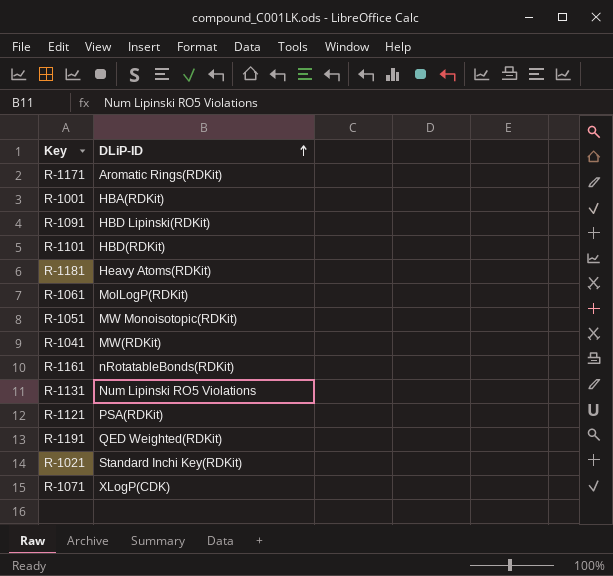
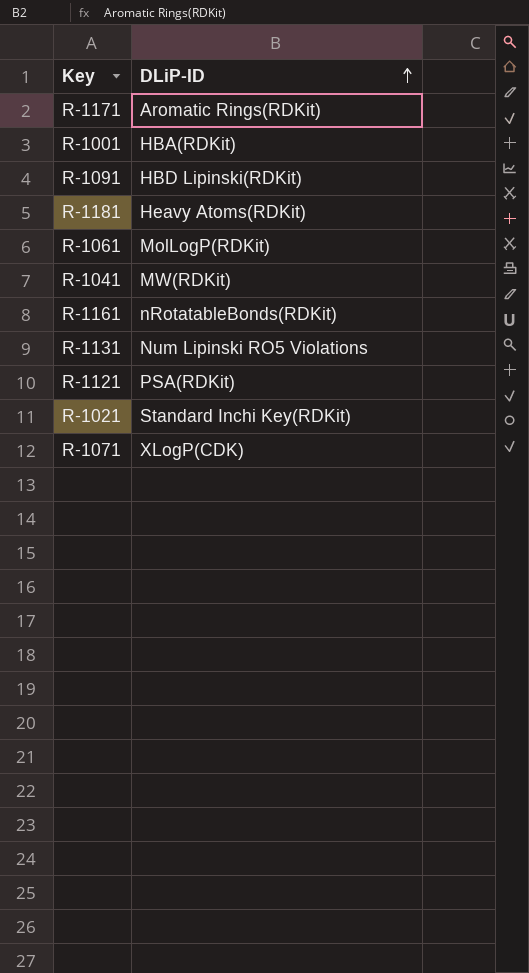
row R-1101: HBD(RDKit) -> none
row R-1051: MW Monoisotopic(RDKit) -> none
row R-1191: QED Weighted(RDKit) -> none

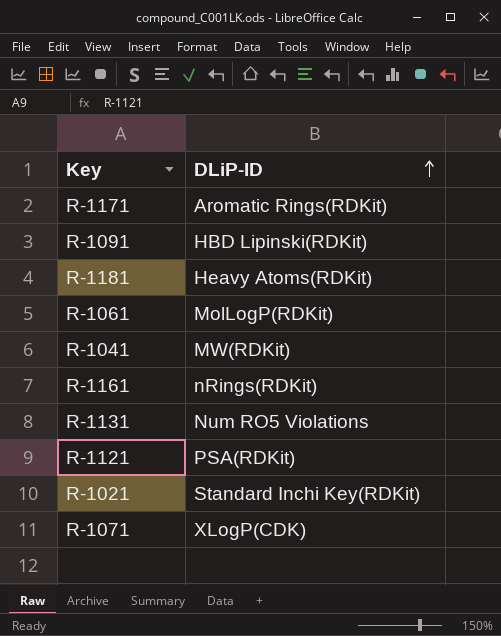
row R-1001: HBA(RDKit) -> none
R-1161 | DLiP-ID: nRotatableBonds(RDKit) -> nRings(RDKit)
R-1131 | DLiP-ID: Num Lipinski RO5 Violations -> Num RO5 Violations

